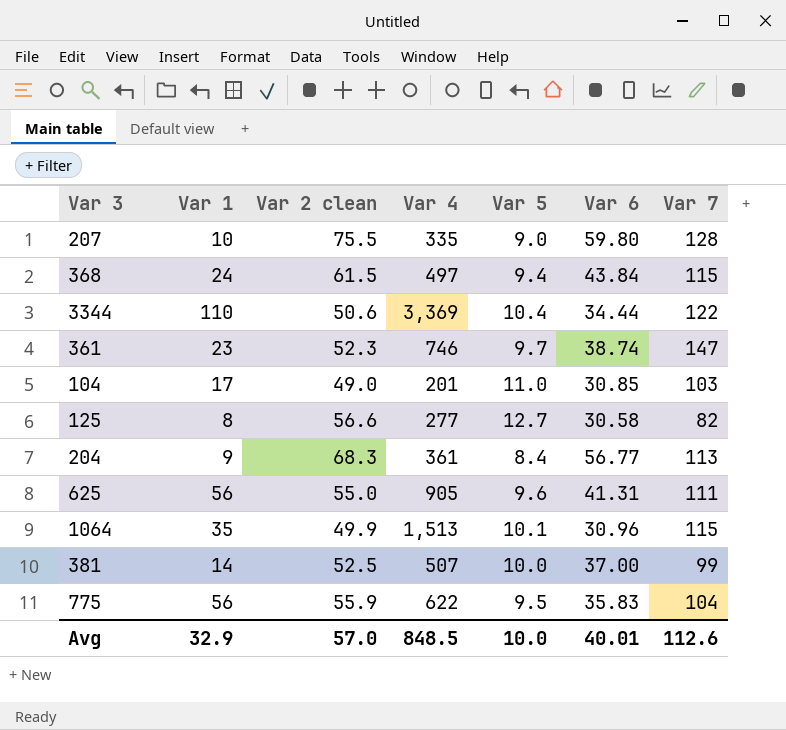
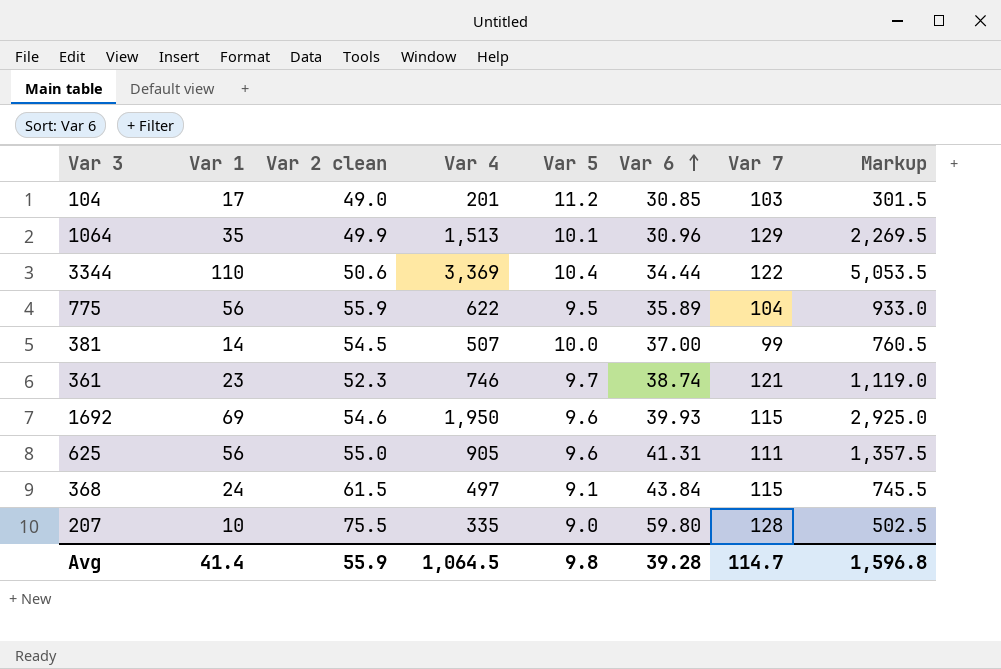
row order: none -> Var 6 ascending
column Markup | formula: none -> [Var 4] * 1.5
row 125: 8 | 56.6 | 277 | 12.7 | 30.58 | 82 -> none
row 204: 9 | 68.3 | 361 | 8.4 | 56.77 | 113 -> none
104 | Var 5: 11.0 -> 11.2
1064 | Var 7: 115 -> 129
775 | Var 6: 35.83 -> 35.89
381 | Var 2 clean: 52.5 -> 54.5
361 | Var 7: 147 -> 121
row 1692: none -> 69 | 54.6 | 1,950 | 9.6 | 39.93 | 115 | 2,925.0
368 | Var 5: 9.4 -> 9.1
Avg | Var 1: 32.9 -> 41.4
Avg | Var 2 clean: 57.0 -> 55.9
Avg | Var 4: 848.5 -> 1,064.5
Avg | Var 5: 10.0 -> 9.8
Avg | Var 6: 40.01 -> 39.28
Avg | Var 7: 112.6 -> 114.7

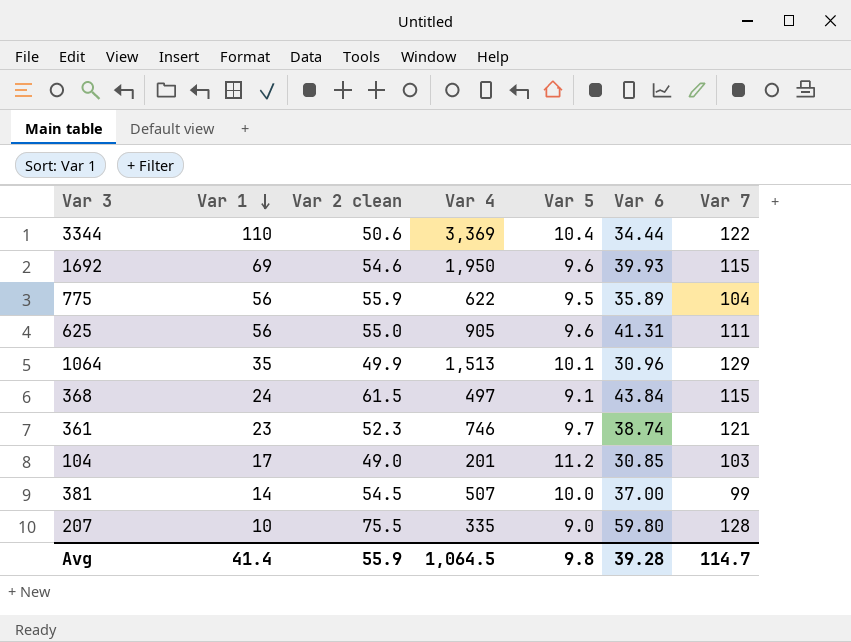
row order: Var 6 ascending -> Var 1 descending
column Markup | formula: [Var 4] * 1.5 -> none

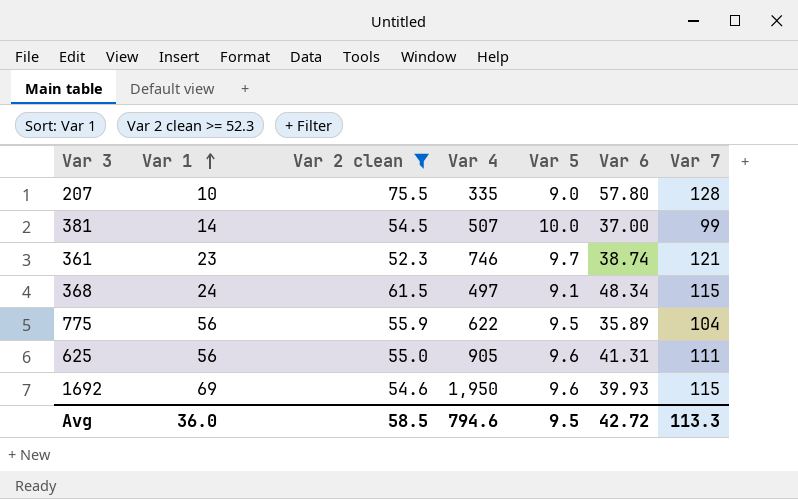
filter: none -> Var 2 clean >= 52.3
row order: Var 1 descending -> Var 1 ascending
207 | Var 6: 59.80 -> 57.80
368 | Var 6: 43.84 -> 48.34
Avg | Var 1: 41.4 -> 36.0
Avg | Var 2 clean: 55.9 -> 58.5
Avg | Var 4: 1,064.5 -> 794.6
Avg | Var 5: 9.8 -> 9.5
Avg | Var 6: 39.28 -> 42.72
Avg | Var 7: 114.7 -> 113.3

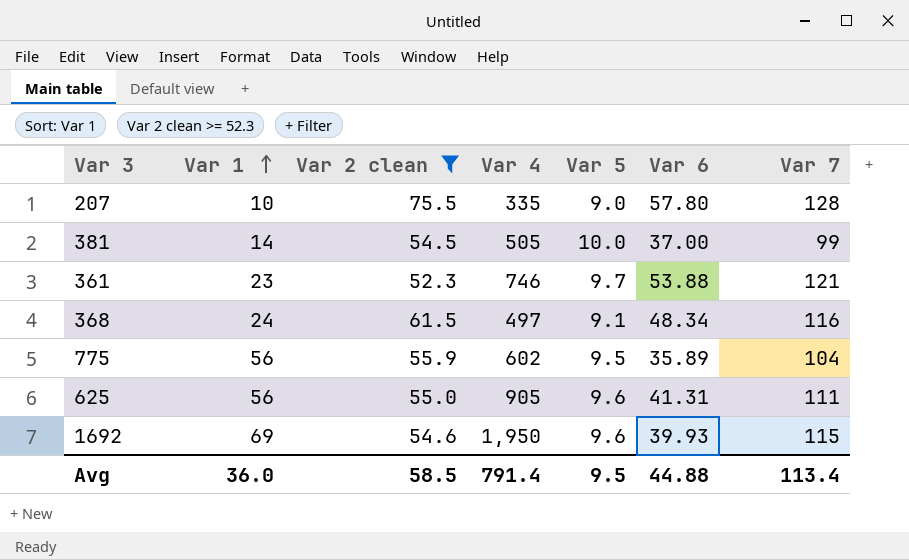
381 | Var 4: 507 -> 505
361 | Var 6: 38.74 -> 53.88
368 | Var 7: 115 -> 116
775 | Var 4: 622 -> 602
Avg | Var 4: 794.6 -> 791.4
Avg | Var 6: 42.72 -> 44.88
Avg | Var 7: 113.3 -> 113.4

